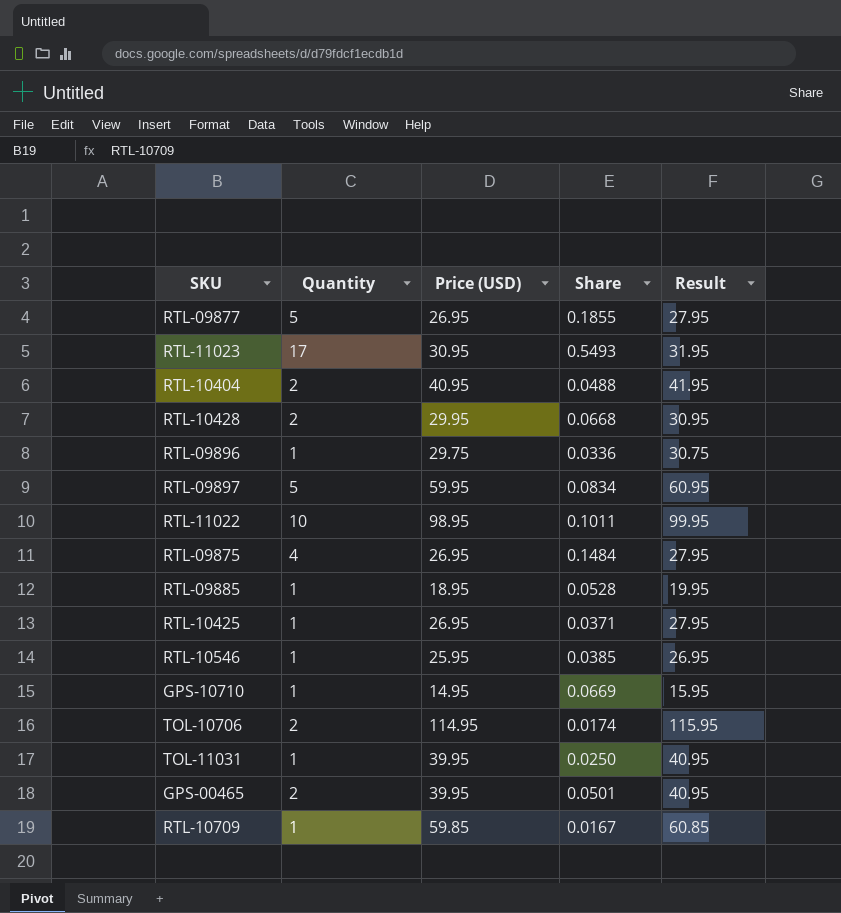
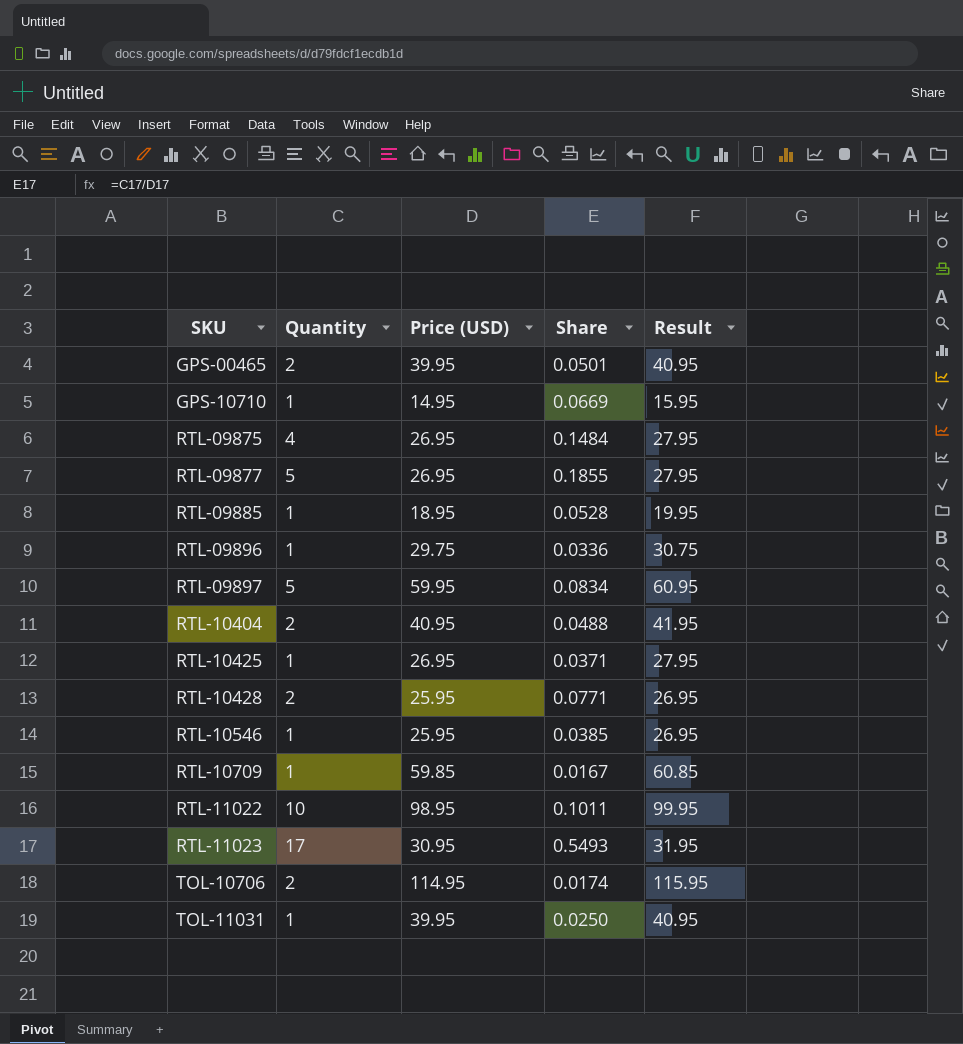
row order: none -> SKU ascending
RTL-10428 | Price (USD): 29.95 -> 25.95
RTL-10428 | Share: 0.0668 -> 0.0771
RTL-10428 | Result: 30.95 -> 26.95

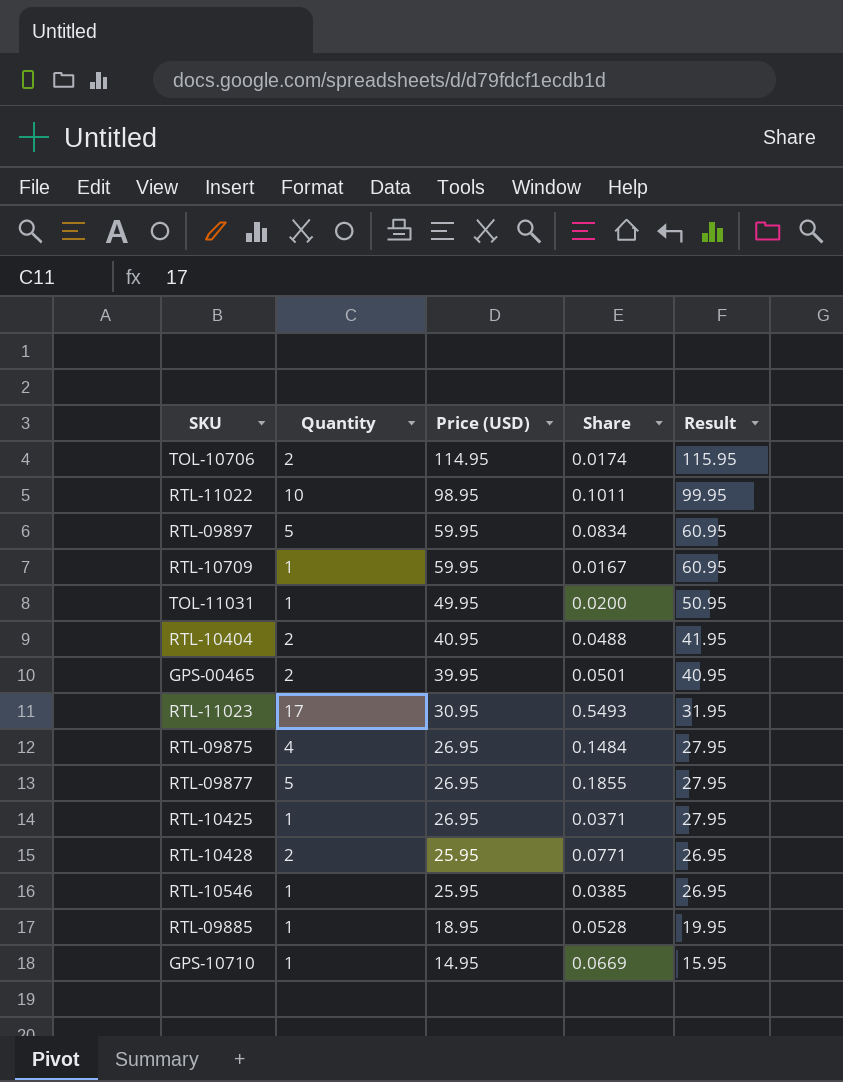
row order: SKU ascending -> Price (USD) descending
row RTL-09896: 1 | 29.75 | 0.0336 | 30.75 -> none
RTL-10709 | Price (USD): 59.85 -> 59.95
RTL-10709 | Result: 60.85 -> 60.95
TOL-11031 | Price (USD): 39.95 -> 49.95
TOL-11031 | Share: 0.0250 -> 0.0200
TOL-11031 | Result: 40.95 -> 50.95

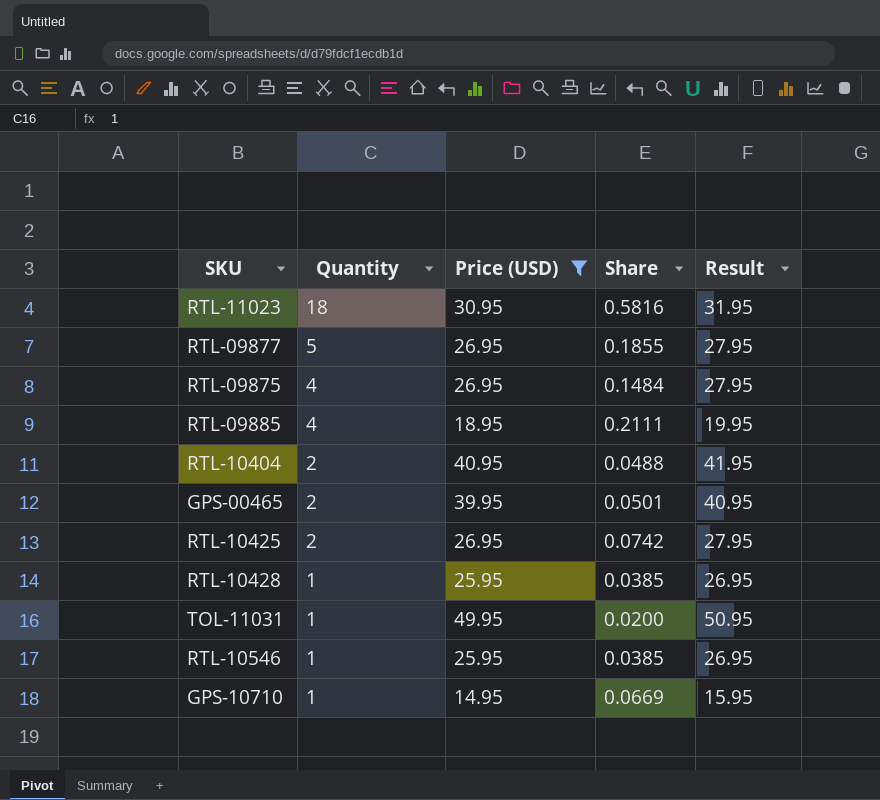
filter: none -> Price (USD) <= 49.95
row order: Price (USD) descending -> Quantity descending
RTL-11023 | Quantity: 17 -> 18
RTL-11023 | Share: 0.5493 -> 0.5816
RTL-09885 | Quantity: 1 -> 4
RTL-09885 | Share: 0.0528 -> 0.2111
RTL-10425 | Quantity: 1 -> 2
RTL-10425 | Share: 0.0371 -> 0.0742
RTL-10428 | Quantity: 2 -> 1
RTL-10428 | Share: 0.0771 -> 0.0385

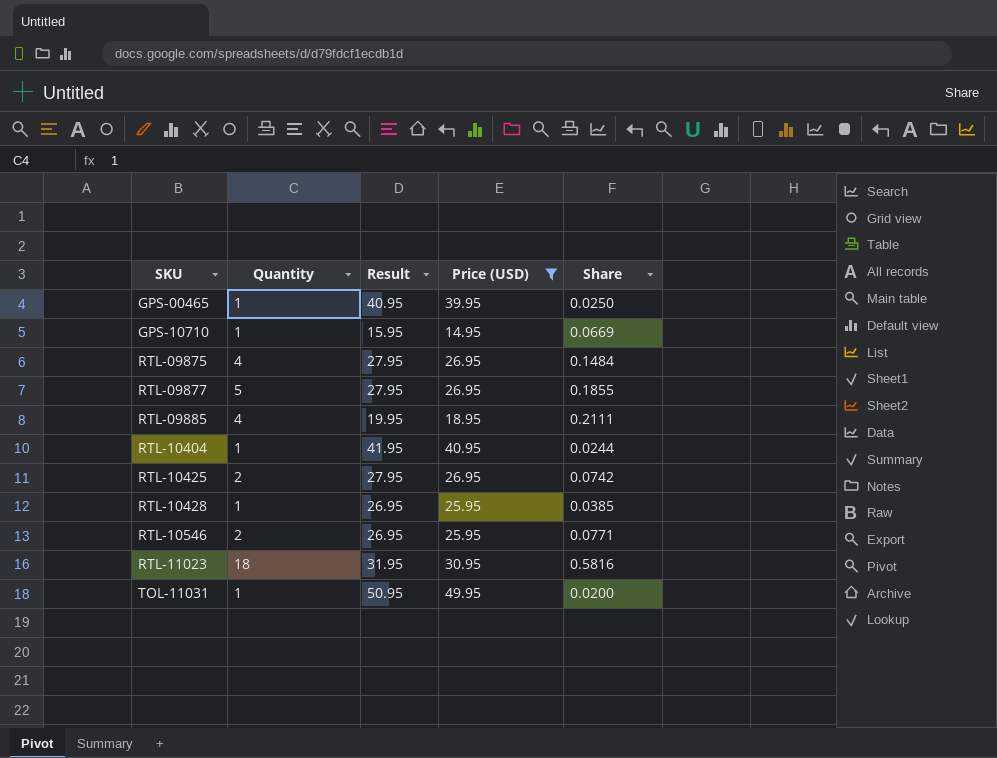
row order: Quantity descending -> SKU ascending
column Result | position: 5 -> 3
GPS-00465 | Quantity: 2 -> 1
GPS-00465 | Share: 0.0501 -> 0.0250
RTL-10404 | Quantity: 2 -> 1
RTL-10404 | Share: 0.0488 -> 0.0244
RTL-10546 | Quantity: 1 -> 2
RTL-10546 | Share: 0.0385 -> 0.0771

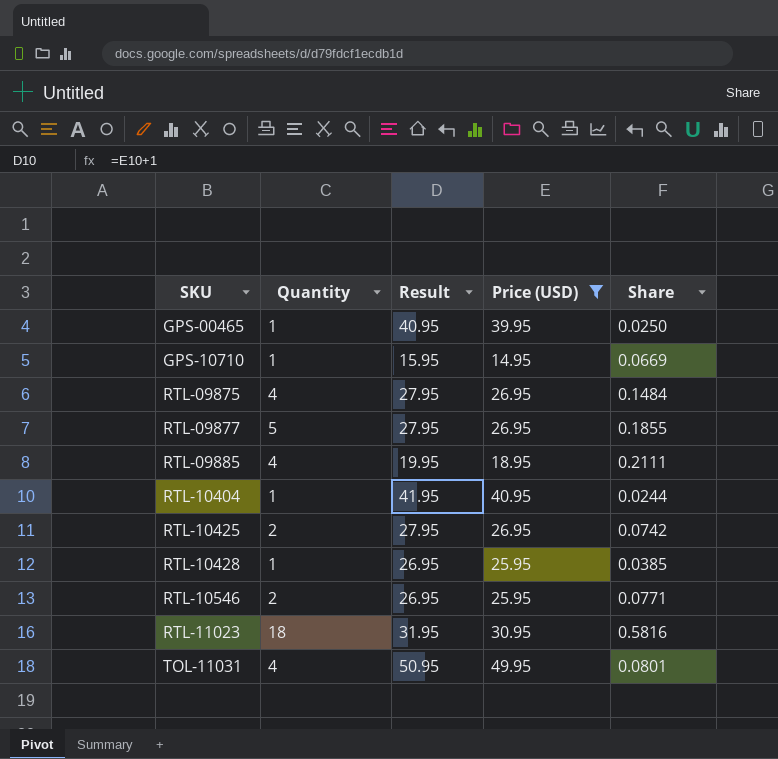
TOL-11031 | Quantity: 1 -> 4
TOL-11031 | Share: 0.0200 -> 0.0801

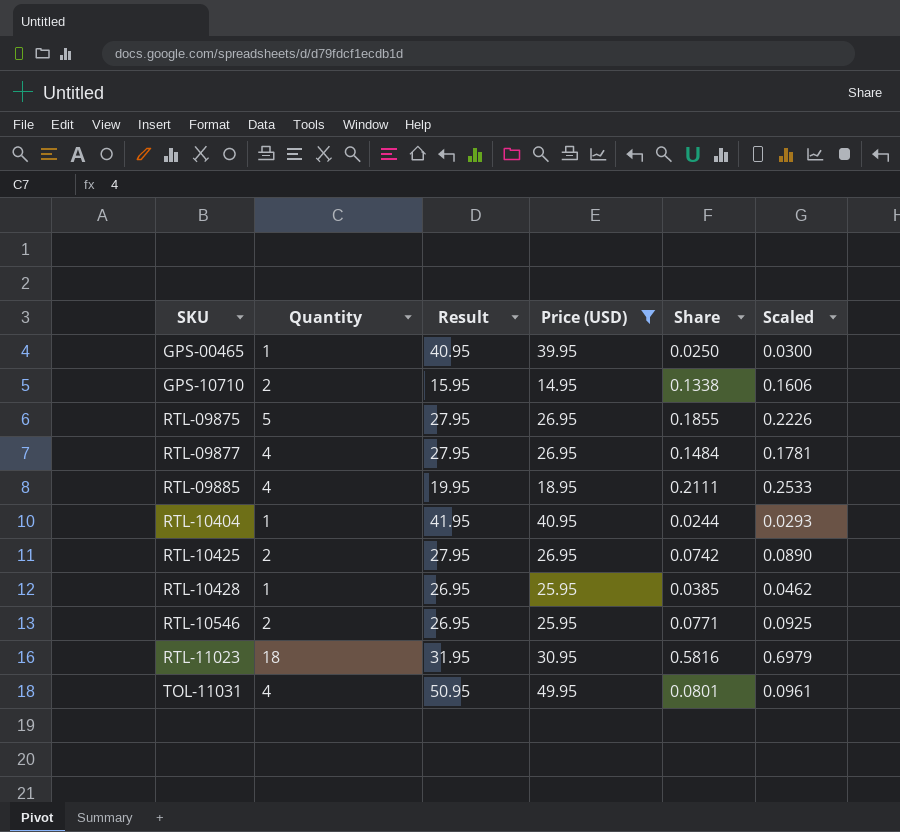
column Scaled | formula: none -> [Share] * 1.2
GPS-10710 | Quantity: 1 -> 2
GPS-10710 | Share: 0.0669 -> 0.1338
RTL-09875 | Quantity: 4 -> 5
RTL-09875 | Share: 0.1484 -> 0.1855
RTL-09877 | Quantity: 5 -> 4
RTL-09877 | Share: 0.1855 -> 0.1484

